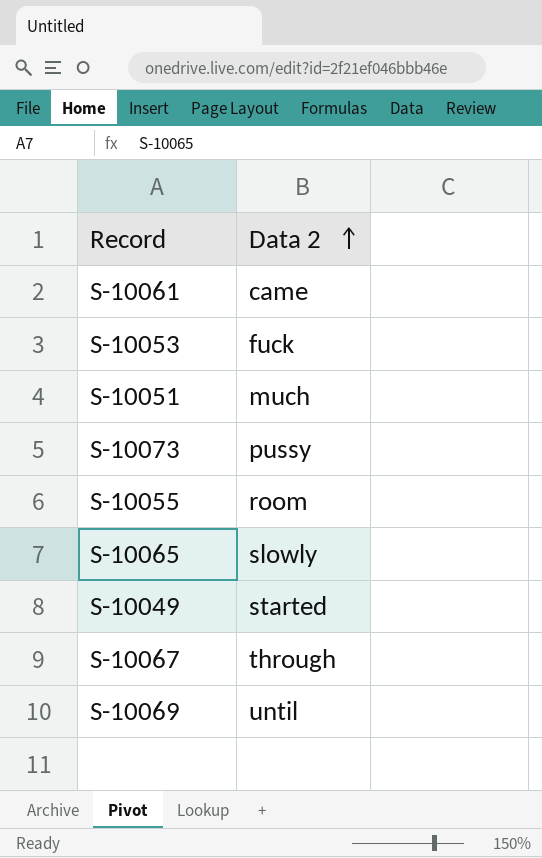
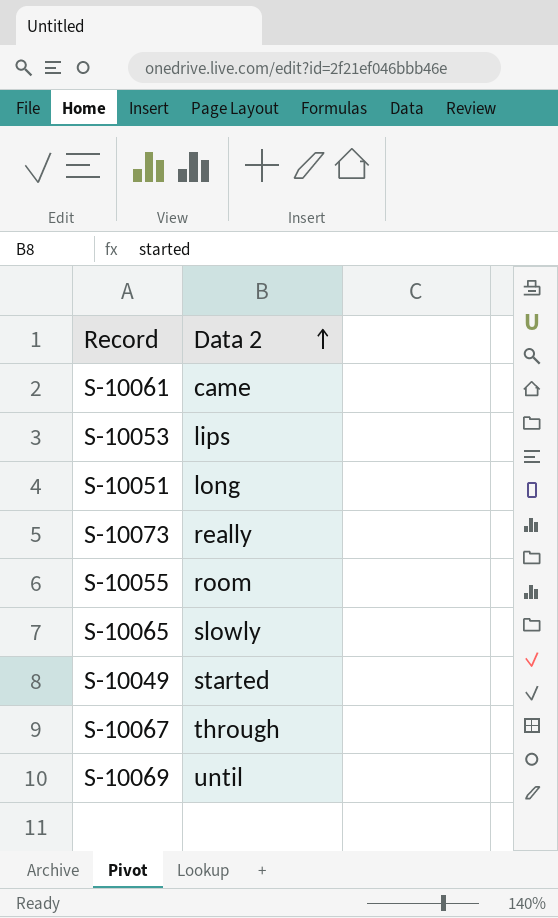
S-10053 | Data 2: fuck -> lips
S-10051 | Data 2: much -> long
S-10073 | Data 2: pussy -> really

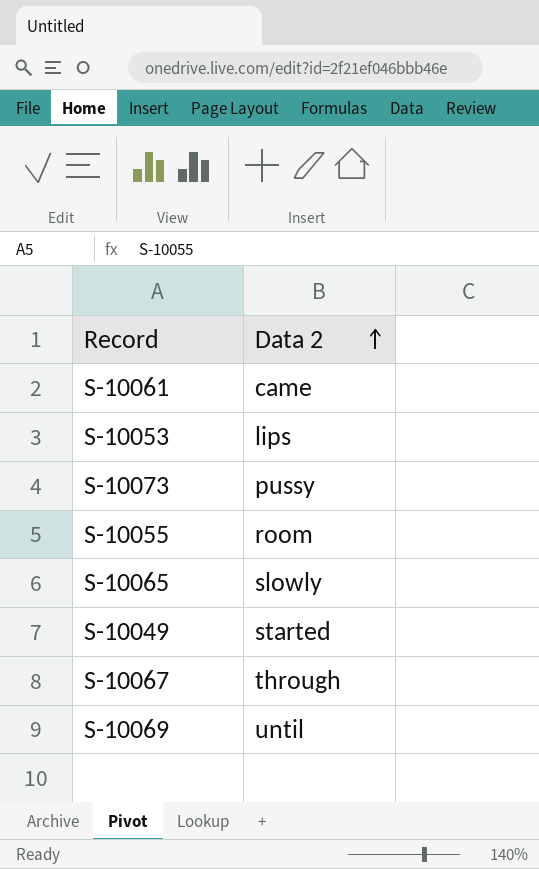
row S-10051: long -> none
S-10073 | Data 2: really -> pussy

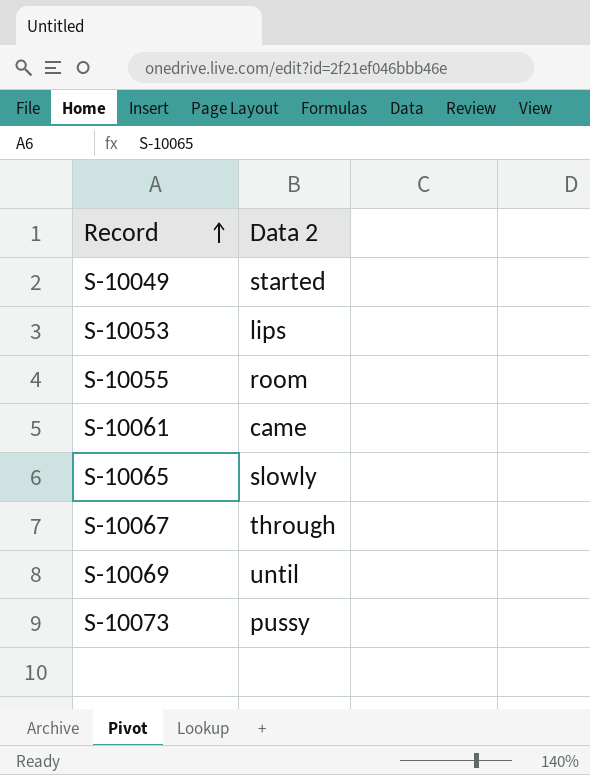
row order: Data 2 ascending -> Record ascending

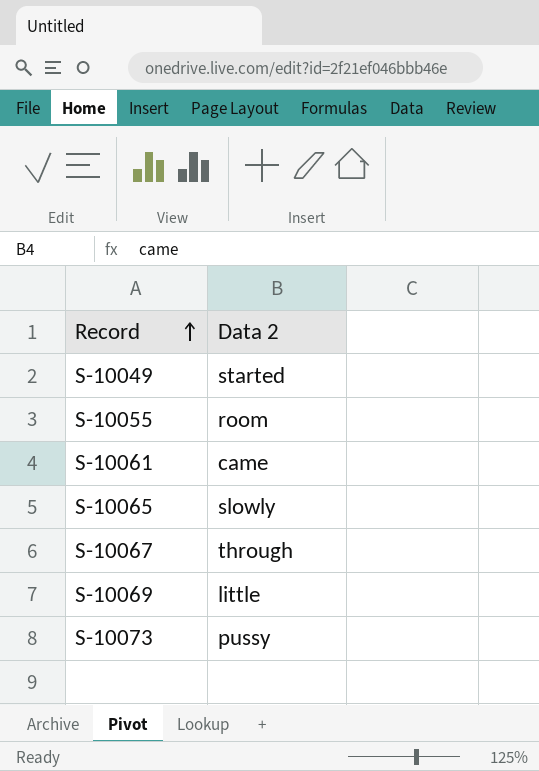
row S-10053: lips -> none
S-10069 | Data 2: until -> little

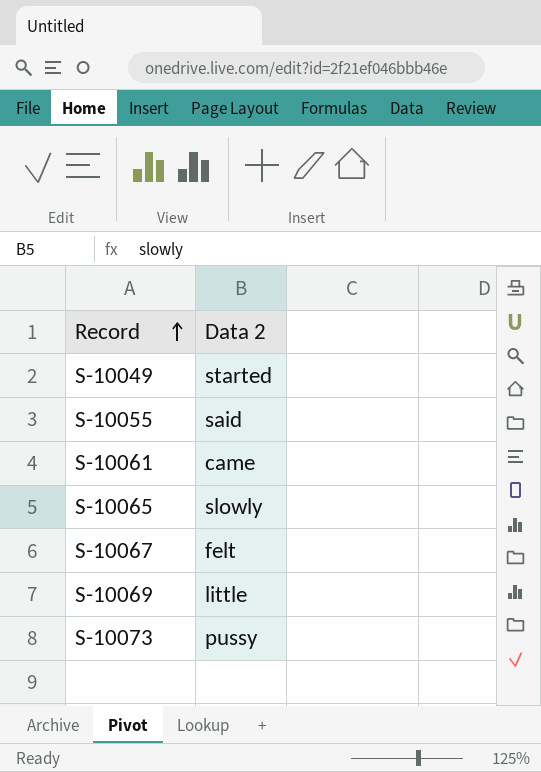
S-10055 | Data 2: room -> said
S-10067 | Data 2: through -> felt

